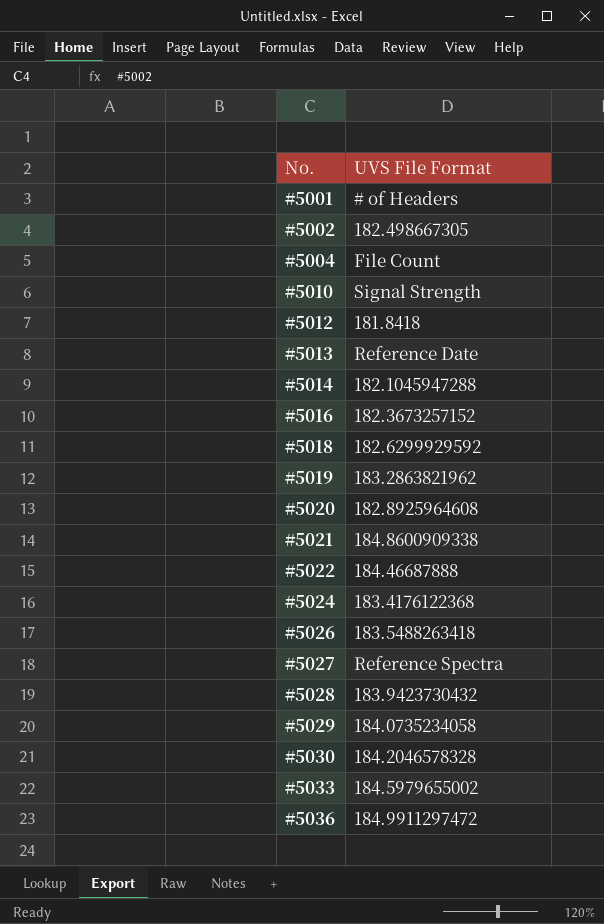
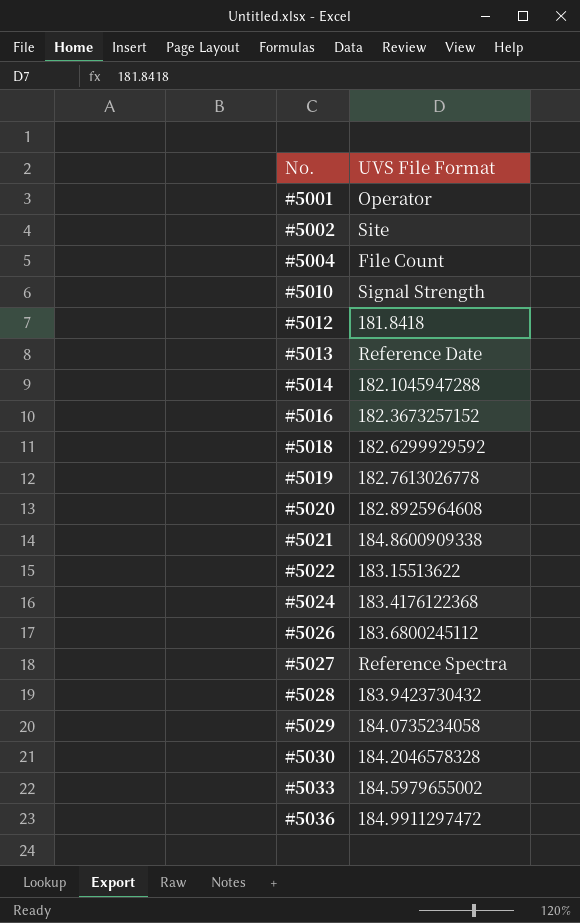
#5001 | UVS File Format: # of Headers -> Operator
#5002 | UVS File Format: 182.498667305 -> Site
#5019 | UVS File Format: 183.2863821962 -> 182.7613026778
#5022 | UVS File Format: 184.46687888 -> 183.15513622
#5026 | UVS File Format: 183.5488263418 -> 183.6800245112

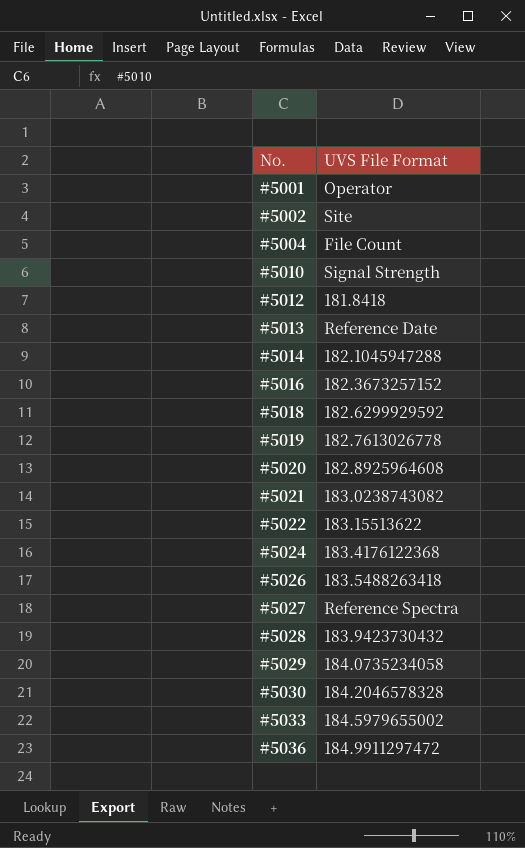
#5021 | UVS File Format: 184.8600909338 -> 183.0238743082
#5026 | UVS File Format: 183.6800245112 -> 183.5488263418

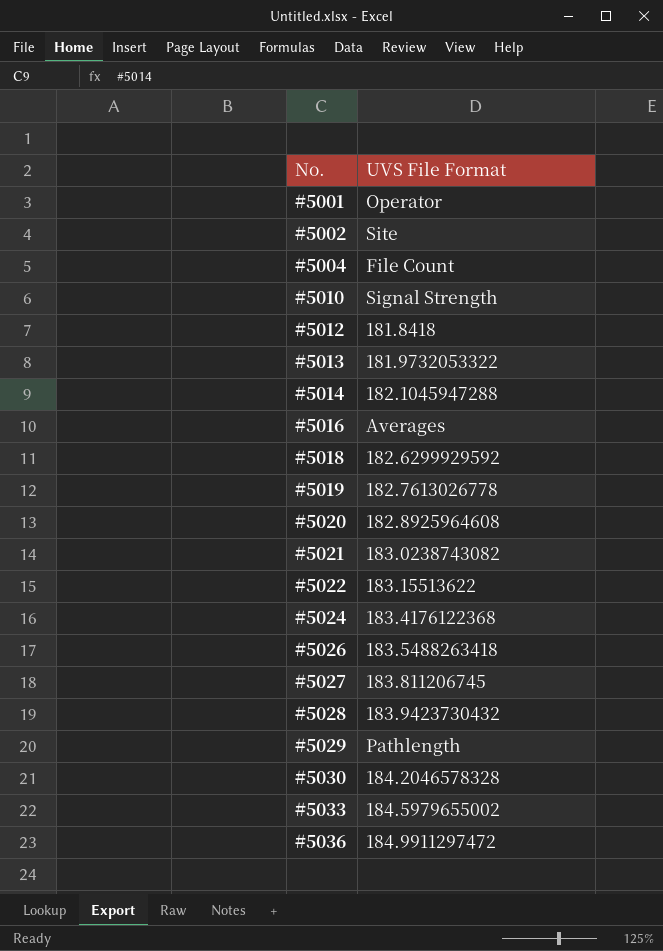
#5013 | UVS File Format: Reference Date -> 181.9732053322
#5016 | UVS File Format: 182.3673257152 -> Averages
#5027 | UVS File Format: Reference Spectra -> 183.811206745
#5029 | UVS File Format: 184.0735234058 -> Pathlength

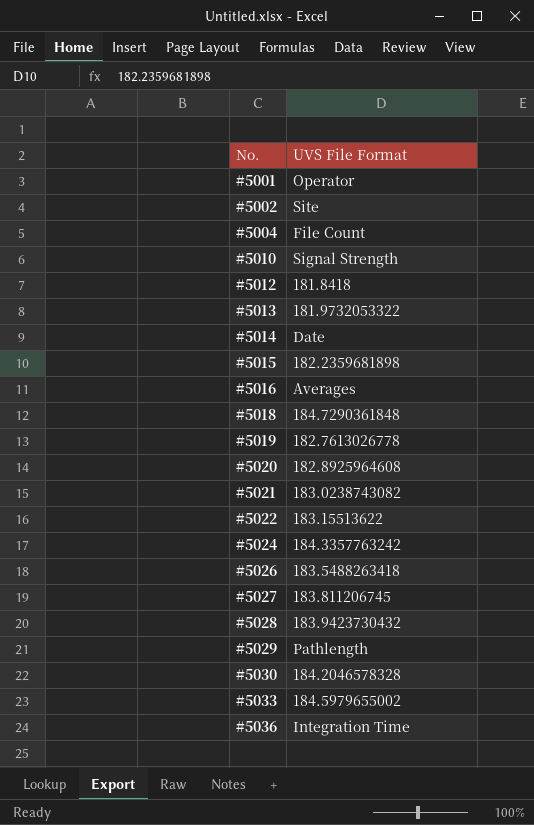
#5014 | UVS File Format: 182.1045947288 -> Date
row #5015: none -> 182.2359681898
#5018 | UVS File Format: 182.6299929592 -> 184.7290361848
#5024 | UVS File Format: 183.4176122368 -> 184.3357763242
#5036 | UVS File Format: 184.9911297472 -> Integration Time

